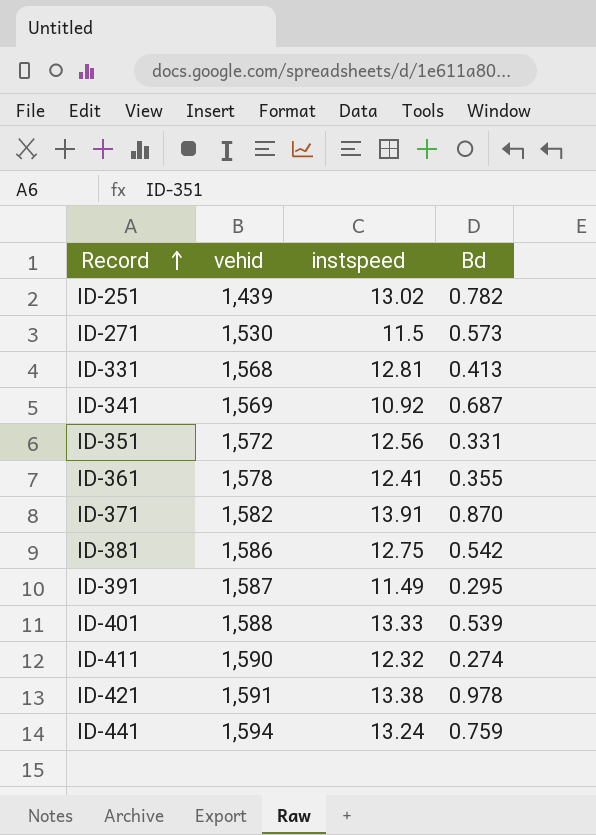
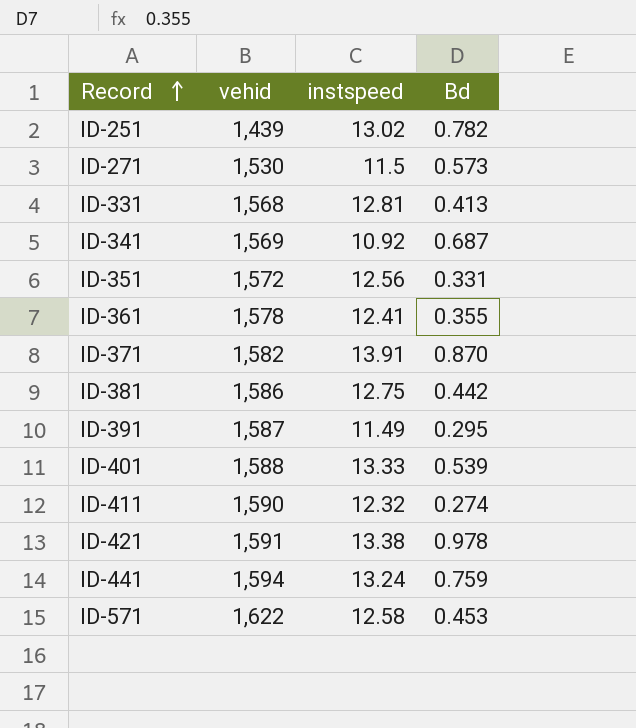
ID-381 | Bd: 0.542 -> 0.442
row ID-571: none -> 1,622 | 12.58 | 0.453

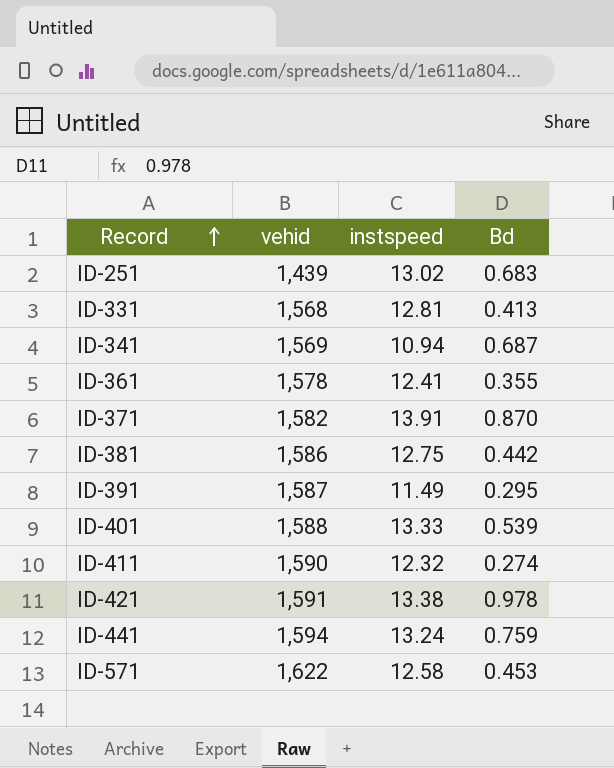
row ID-271: 1,530 | 11.5 | 0.573 -> none
row ID-351: 1,572 | 12.56 | 0.331 -> none
ID-251 | Bd: 0.782 -> 0.683
ID-341 | instspeed: 10.92 -> 10.94

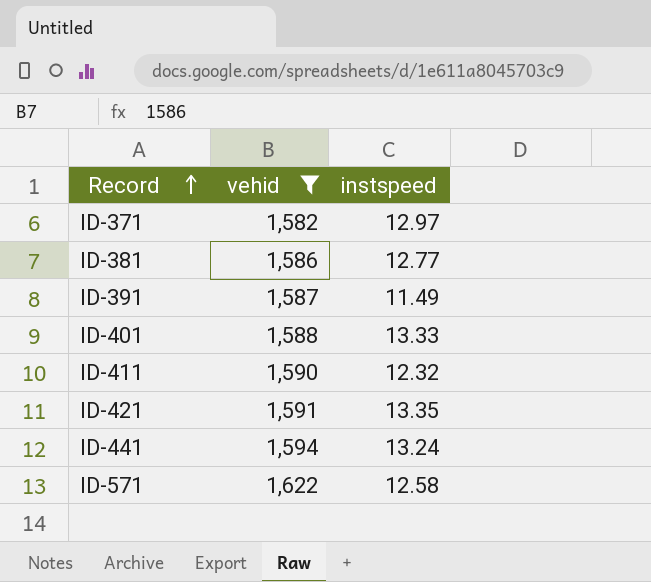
filter: none -> vehid >= 1,582
column Bd | position: 4 -> none
ID-371 | instspeed: 13.91 -> 12.97
ID-381 | instspeed: 12.75 -> 12.77
ID-421 | instspeed: 13.38 -> 13.35

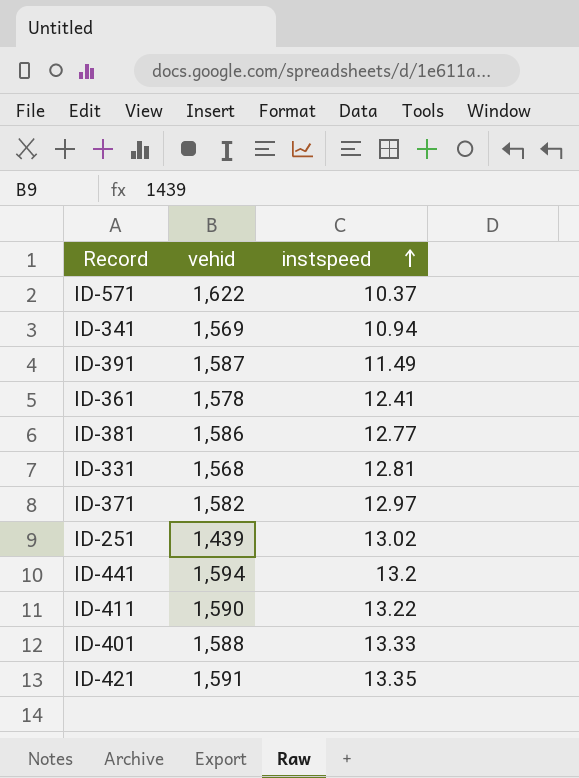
filter: vehid >= 1,582 -> none
row order: Record ascending -> instspeed ascending
ID-571 | instspeed: 12.58 -> 10.37
ID-441 | instspeed: 13.24 -> 13.2
ID-411 | instspeed: 12.32 -> 13.22

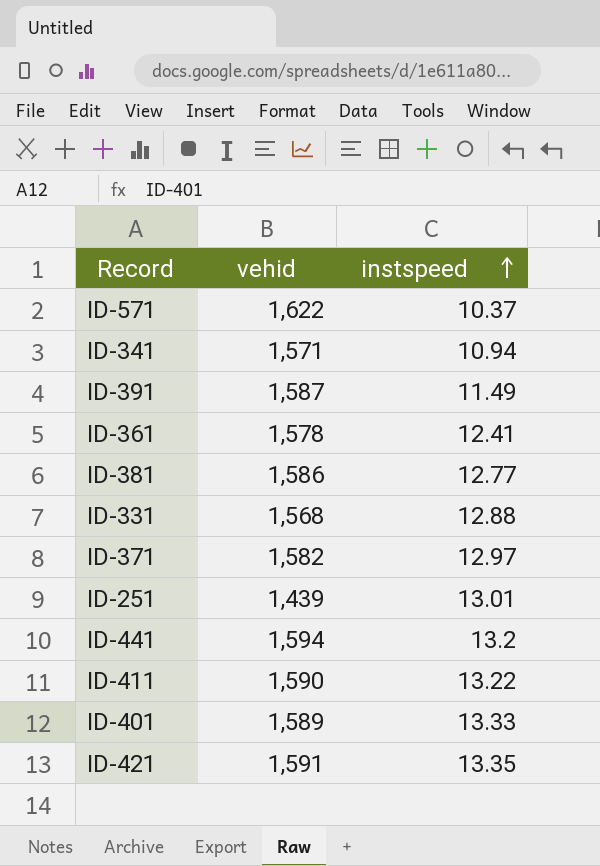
ID-341 | vehid: 1,569 -> 1,571
ID-331 | instspeed: 12.81 -> 12.88
ID-251 | instspeed: 13.02 -> 13.01
ID-401 | vehid: 1,588 -> 1,589

